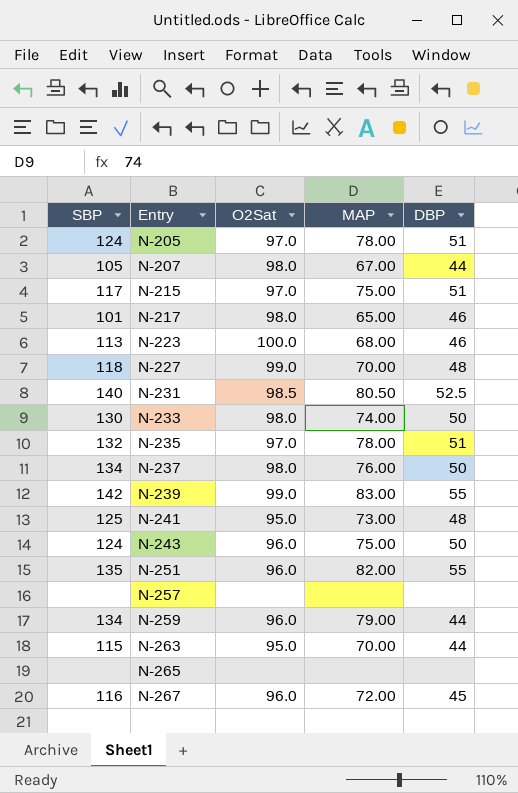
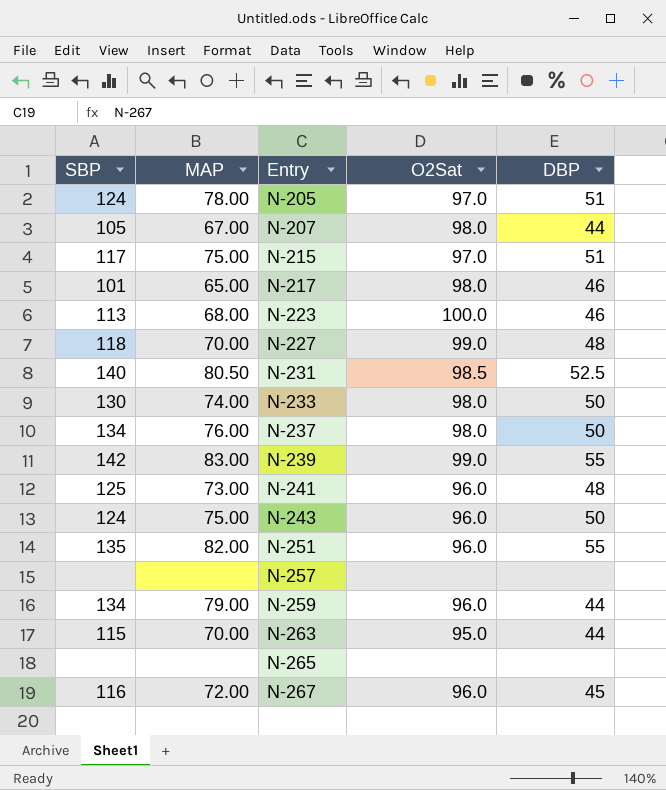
column MAP | position: 4 -> 2
row N-235: 132 | 97.0 | 78.00 | 51 -> none
N-241 | O2Sat: 95.0 -> 96.0

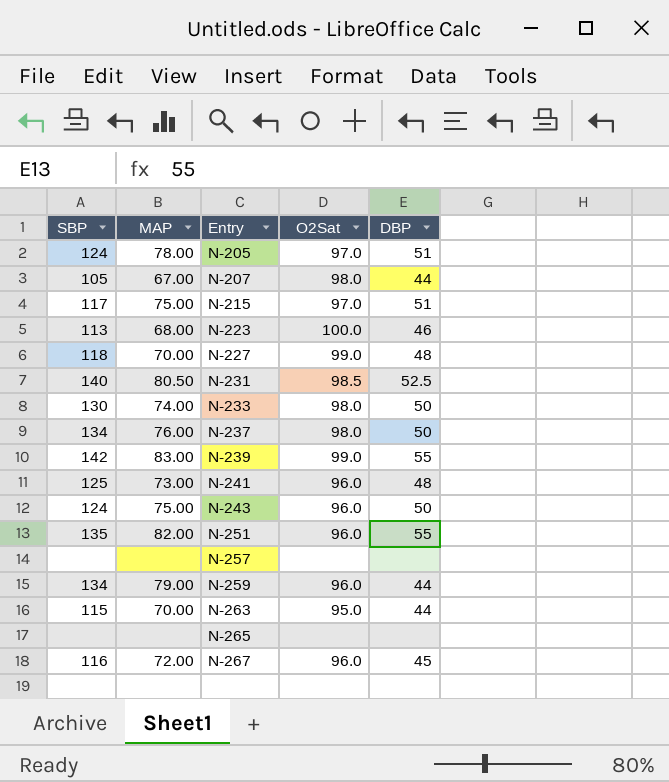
row N-217: 101 | 65.00 | 98.0 | 46 -> none

